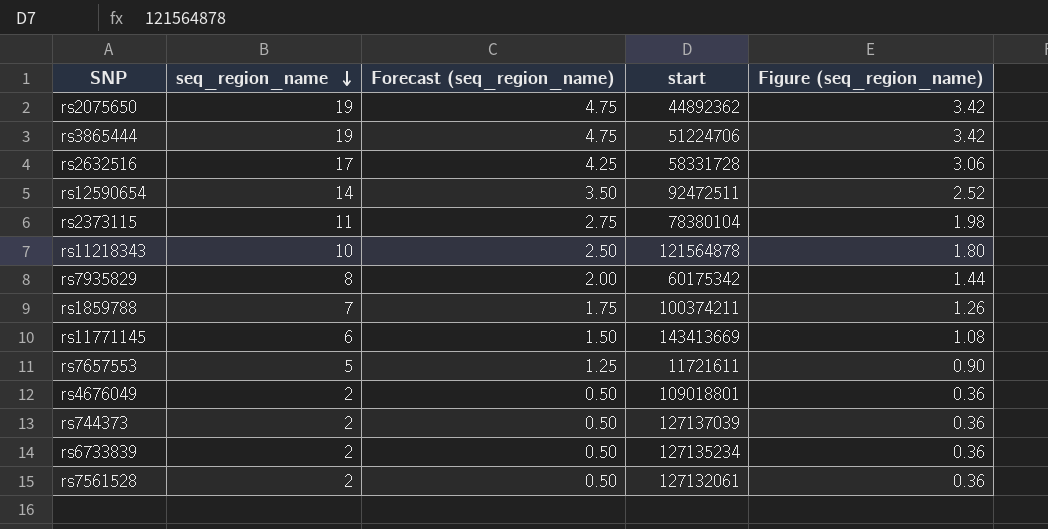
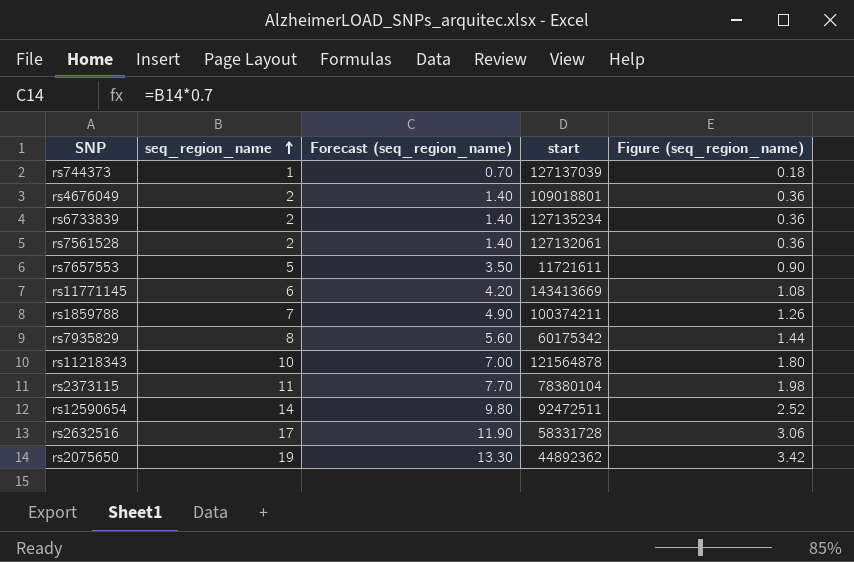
row order: seq_region_name descending -> seq_region_name ascending
column Forecast (seq_region_name) | formula: [seq_region_name] * 0.25 -> [seq_region_name] * 0.7
row rs3865444: 19 | 4.75 | 51224706 | 3.42 -> none
rs744373 | seq_region_name: 2 -> 1
rs744373 | Figure (seq_region_name): 0.36 -> 0.18

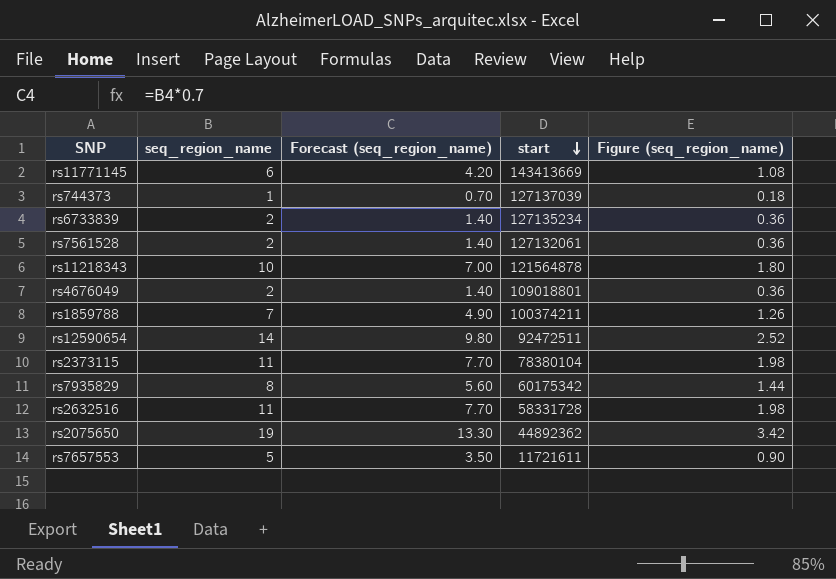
row order: seq_region_name ascending -> start descending
rs2632516 | seq_region_name: 17 -> 11
rs2632516 | Forecast (seq_region_name): 11.90 -> 7.70
rs2632516 | Figure (seq_region_name): 3.06 -> 1.98

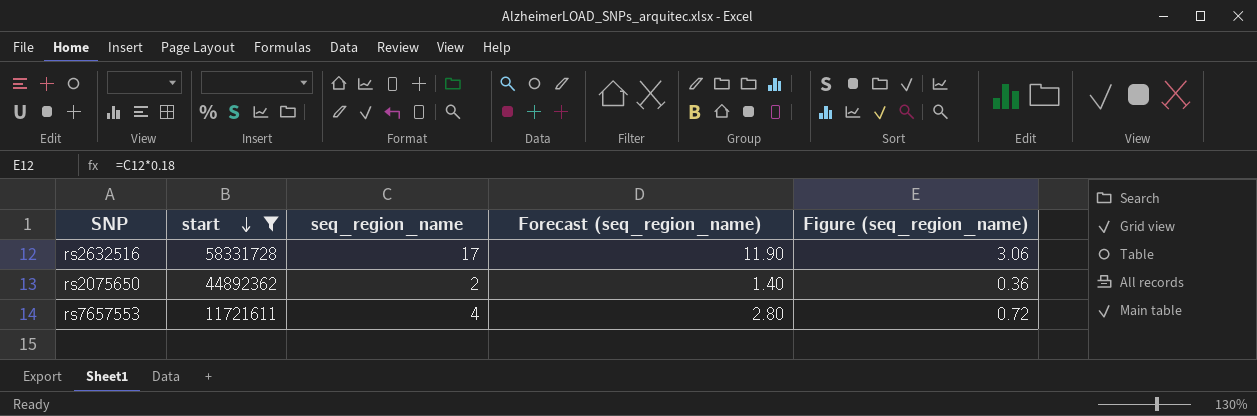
filter: none -> start <= 58331728
column start | position: 4 -> 2
rs2632516 | seq_region_name: 11 -> 17
rs2632516 | Forecast (seq_region_name): 7.70 -> 11.90
rs2632516 | Figure (seq_region_name): 1.98 -> 3.06
rs2075650 | seq_region_name: 19 -> 2
rs2075650 | Forecast (seq_region_name): 13.30 -> 1.40
rs2075650 | Figure (seq_region_name): 3.42 -> 0.36
rs7657553 | seq_region_name: 5 -> 4
rs7657553 | Forecast (seq_region_name): 3.50 -> 2.80
rs7657553 | Figure (seq_region_name): 0.90 -> 0.72

